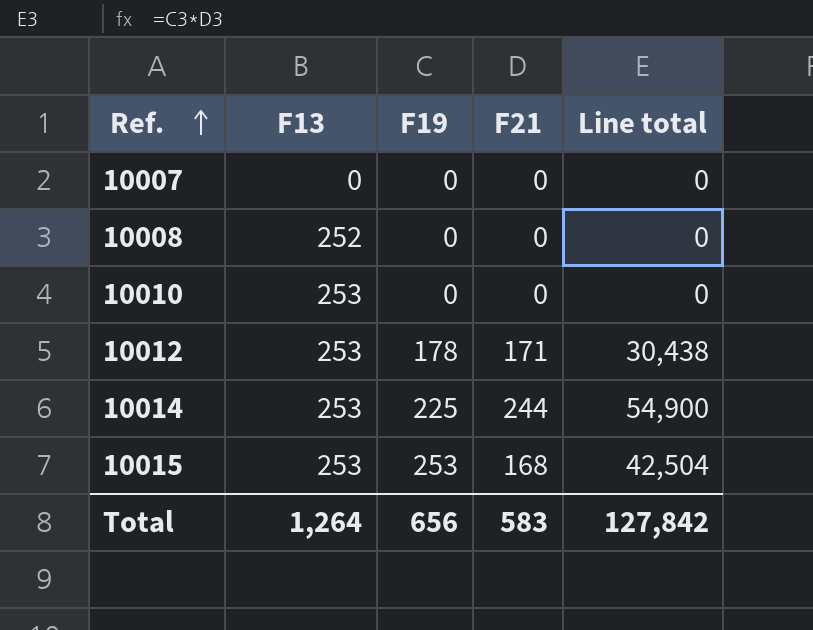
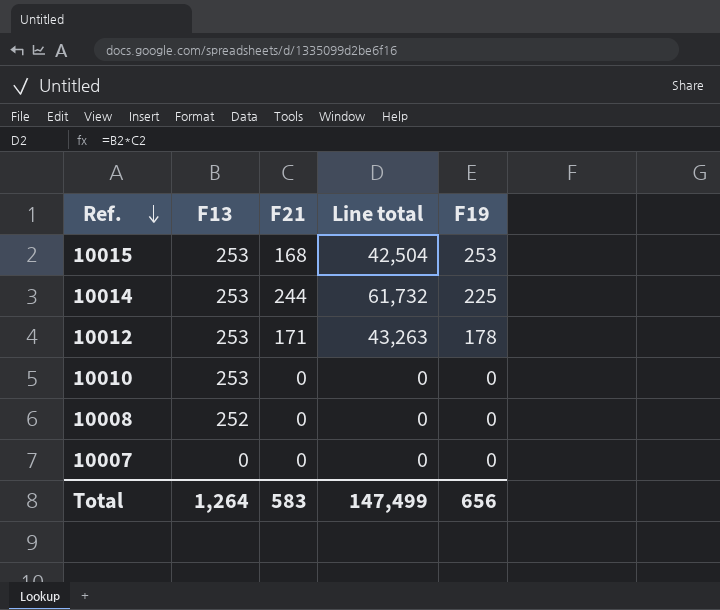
row order: Ref. ascending -> Ref. descending
column Line total | formula: [F19] * [F21] -> [F13] * [F21]
column F19 | position: 3 -> 5
Total | Line total: 127,842 -> 147,499

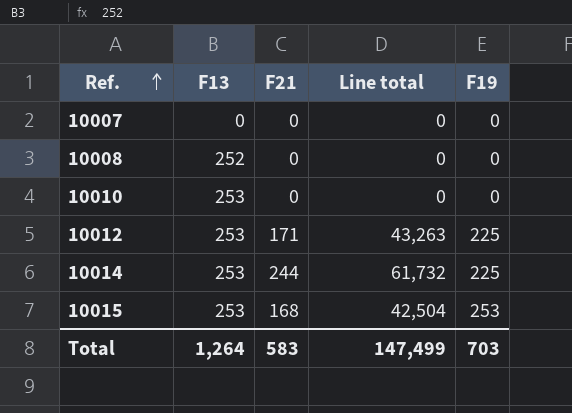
row order: Ref. descending -> Ref. ascending
10012 | F19: 178 -> 225
Total | F19: 656 -> 703

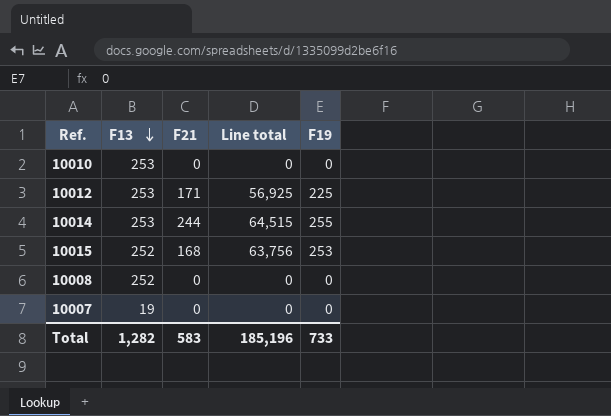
row order: Ref. ascending -> F13 descending
column Line total | formula: [F13] * [F21] -> [F13] * [F19]
10014 | F19: 225 -> 255
10015 | F13: 253 -> 252
10007 | F13: 0 -> 19
Total | F13: 1,264 -> 1,282
Total | Line total: 147,499 -> 185,196
Total | F19: 703 -> 733

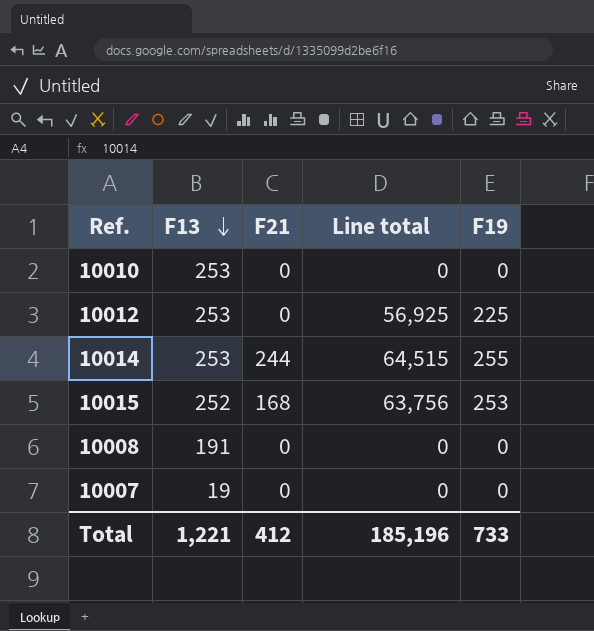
10012 | F21: 171 -> 0
10008 | F13: 252 -> 191
Total | F13: 1,282 -> 1,221
Total | F21: 583 -> 412

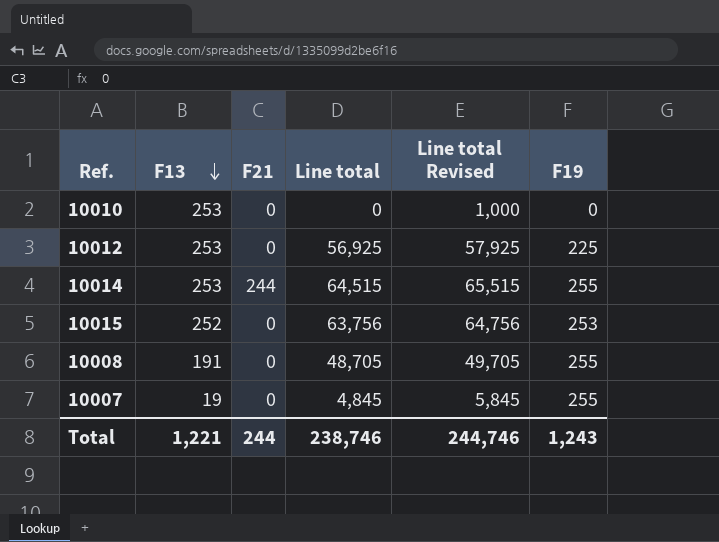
column Line total Revised | formula: none -> [Line total] + 1000
10015 | F21: 168 -> 0
10008 | Line total: 0 -> 48,705
10008 | F19: 0 -> 255
10007 | Line total: 0 -> 4,845
10007 | F19: 0 -> 255
Total | F21: 412 -> 244
Total | Line total: 185,196 -> 238,746
Total | F19: 733 -> 1,243

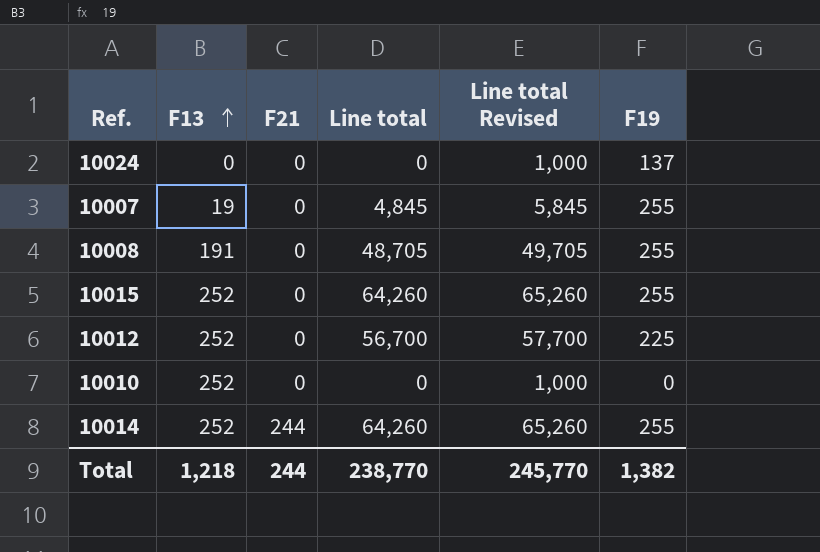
row order: F13 descending -> F13 ascending
row 10024: none -> 0 | 0 | 0 | 1,000 | 137
10015 | Line total: 63,756 -> 64,260
10015 | Line total Revised: 64,756 -> 65,260
10015 | F19: 253 -> 255
10012 | F13: 253 -> 252
10012 | Line total: 56,925 -> 56,700
10012 | Line total Revised: 57,925 -> 57,700
10010 | F13: 253 -> 252
10014 | F13: 253 -> 252
10014 | Line total: 64,515 -> 64,260
10014 | Line total Revised: 65,515 -> 65,260
Total | F13: 1,221 -> 1,218
Total | Line total: 238,746 -> 238,770
Total | Line total Revised: 244,746 -> 245,770
Total | F19: 1,243 -> 1,382

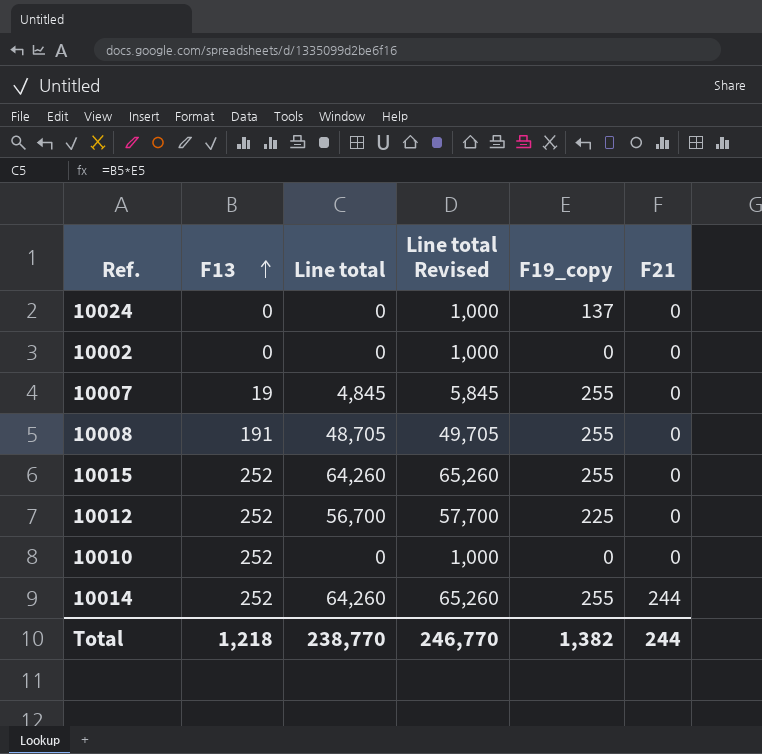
column name: F19 -> F19_copy
column F21 | position: 3 -> 6
row 10002: none -> 0 | 0 | 1,000 | 0 | 0
Total | Line total Revised: 245,770 -> 246,770

